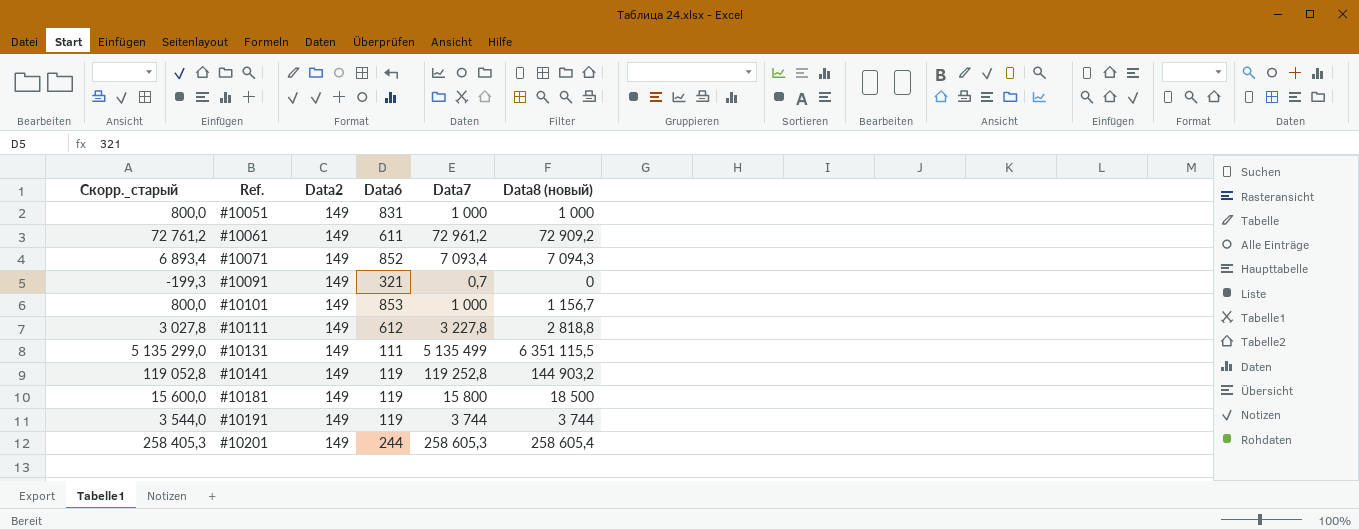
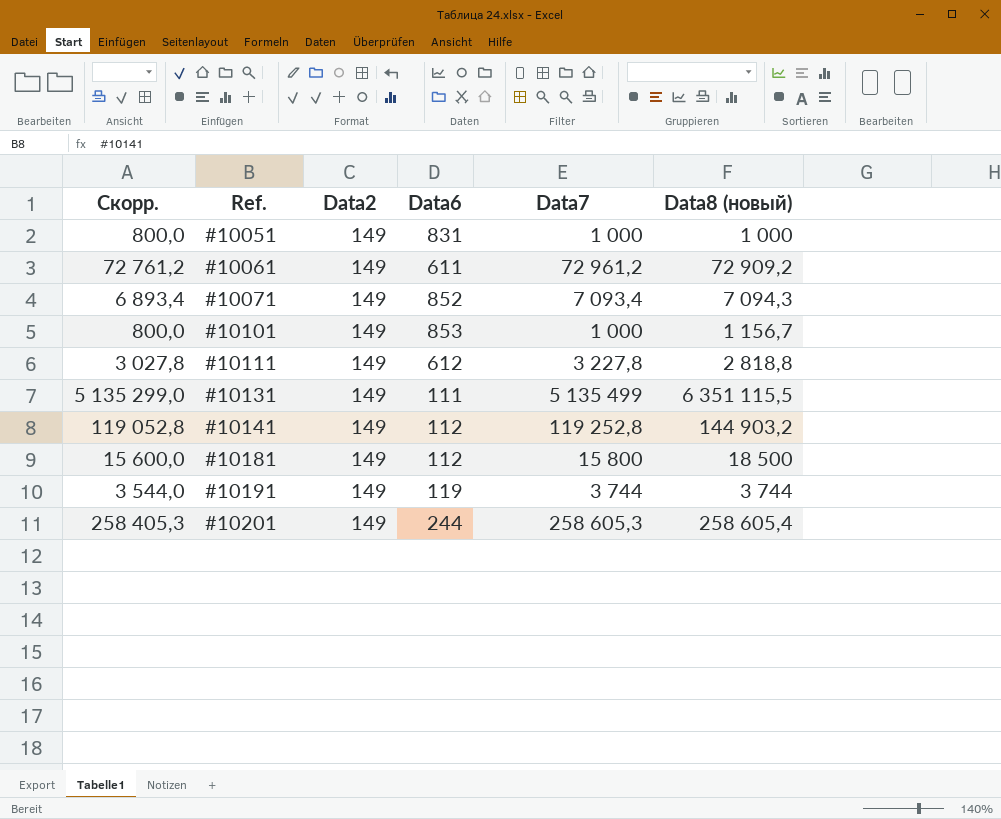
column name: Скорр._старый -> Скорр.
row #10091: -199,3 | 149 | 321 | 0,7 | 0 -> none
#10141 | Data6: 119 -> 112
#10181 | Data6: 119 -> 112

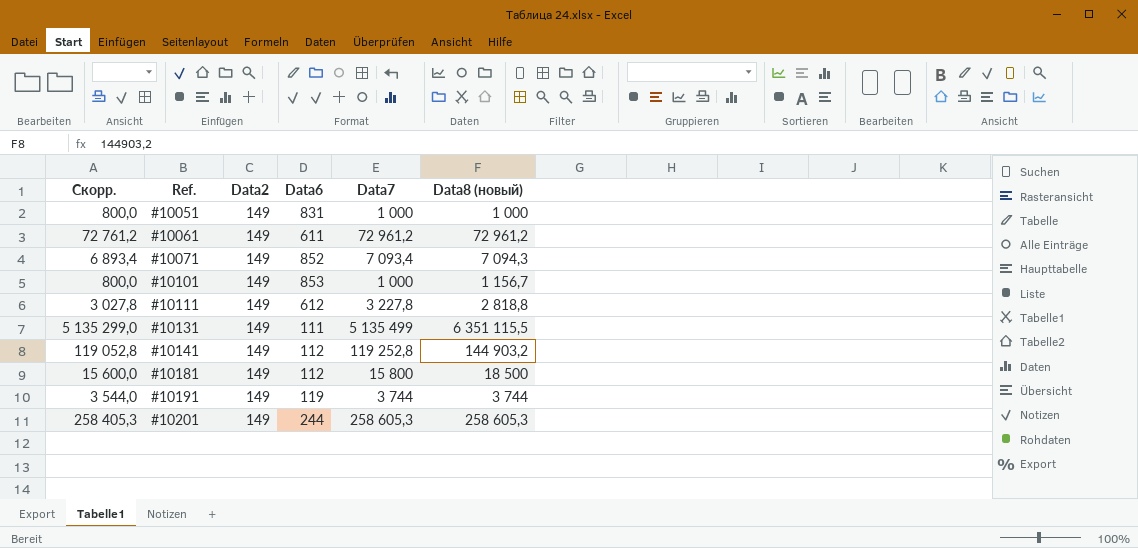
#10061 | Data8 (новый): 72 909,2 -> 72 961,2
#10201 | Data8 (новый): 258 605,4 -> 258 605,3

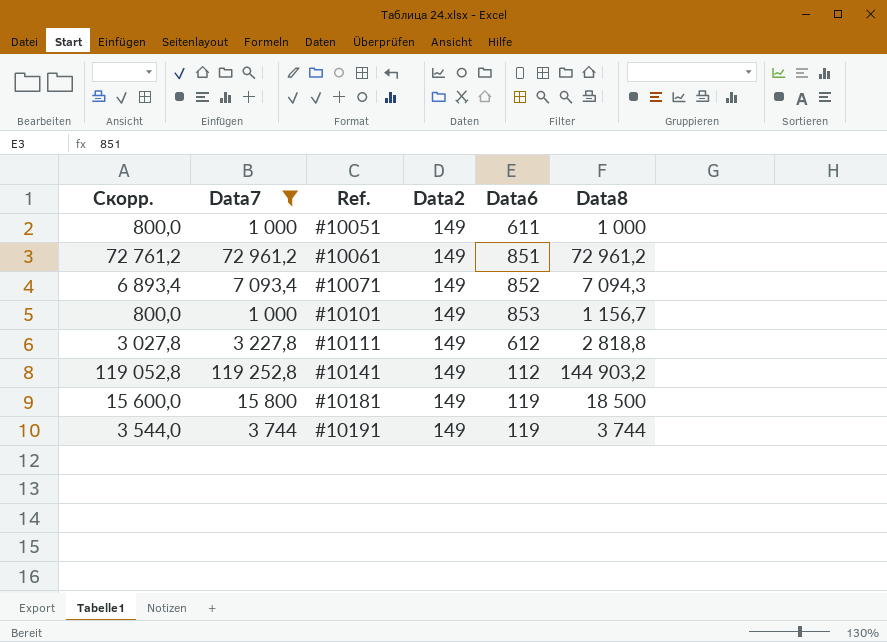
filter: none -> Data7 <= 119 252,8
column Data7 | position: 5 -> 2
column name: Data8 (новый) -> Data8
#10051 | Data6: 831 -> 611
#10061 | Data6: 611 -> 851
#10181 | Data6: 112 -> 119

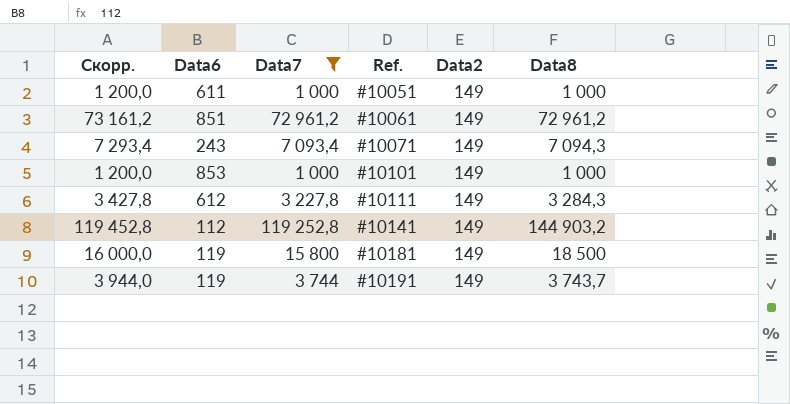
column Скорр. | formula: [Data7] - 200 -> [Data7] + 200
column Data6 | position: 5 -> 2
#10071 | Data6: 852 -> 243
#10101 | Data8: 1 156,7 -> 1 000
#10111 | Data8: 2 818,8 -> 3 284,3
#10191 | Data8: 3 744 -> 3 743,7

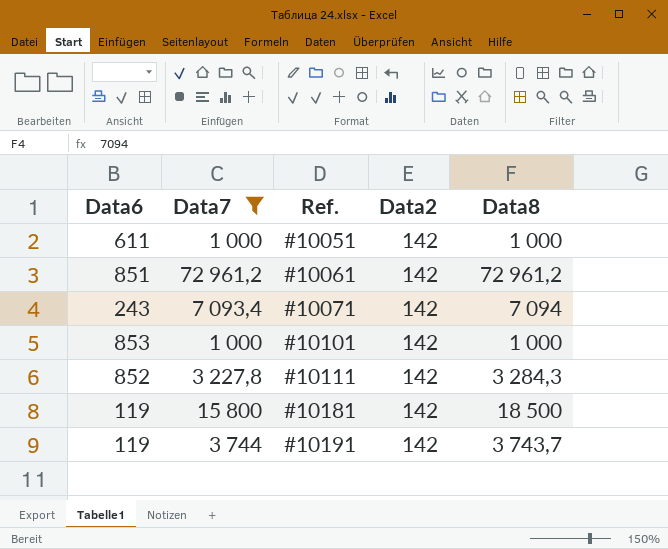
column Скорр. | formula: [Data7] + 200 -> none
row #10141: 119 452,8 | 112 | 119 252,8 | 149 | 144 903,2 -> none
#10051 | Data2: 149 -> 142
#10061 | Data2: 149 -> 142
#10071 | Data2: 149 -> 142
#10071 | Data8: 7 094,3 -> 7 094
#10101 | Data2: 149 -> 142
#10111 | Data6: 612 -> 852
#10111 | Data2: 149 -> 142
#10181 | Data2: 149 -> 142
#10191 | Data2: 149 -> 142

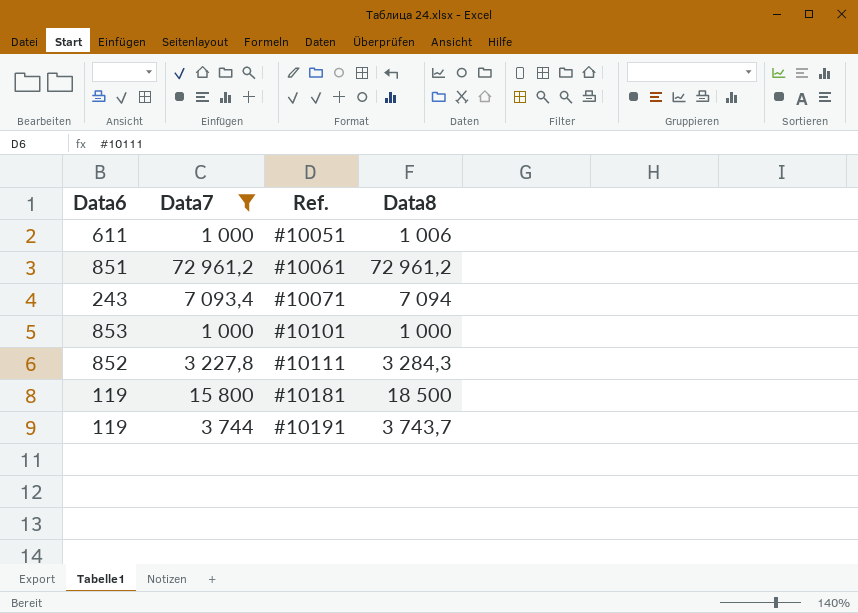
column Data2 | position: 4 -> none
#10051 | Data8: 1 000 -> 1 006

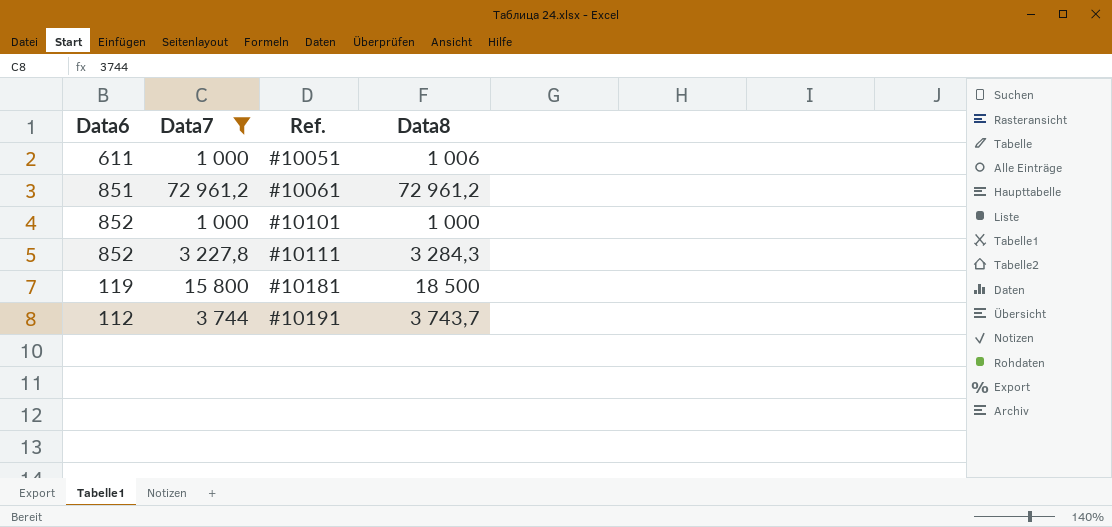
row #10071: 243 | 7 093,4 | 7 094 -> none
#10101 | Data6: 853 -> 852
#10191 | Data6: 119 -> 112

